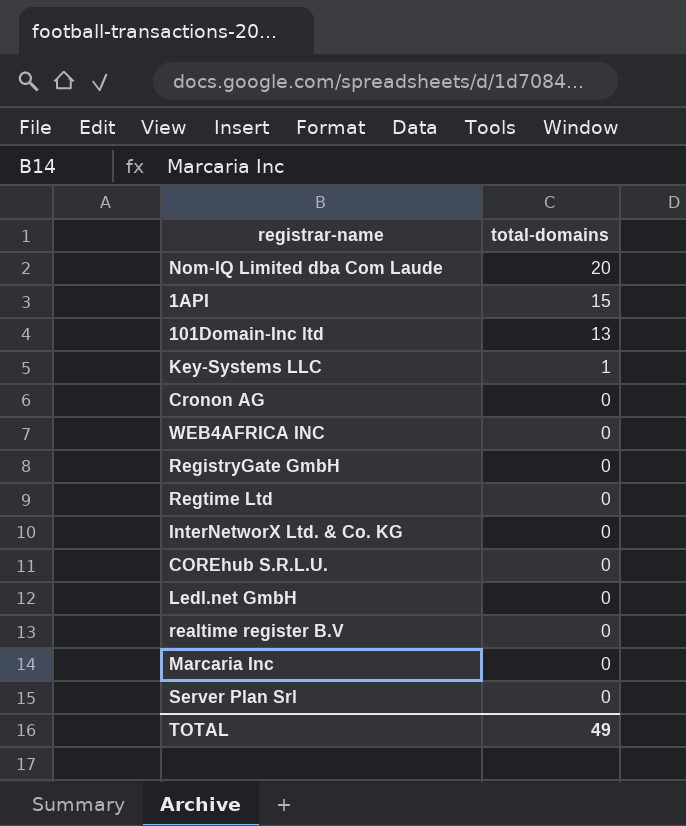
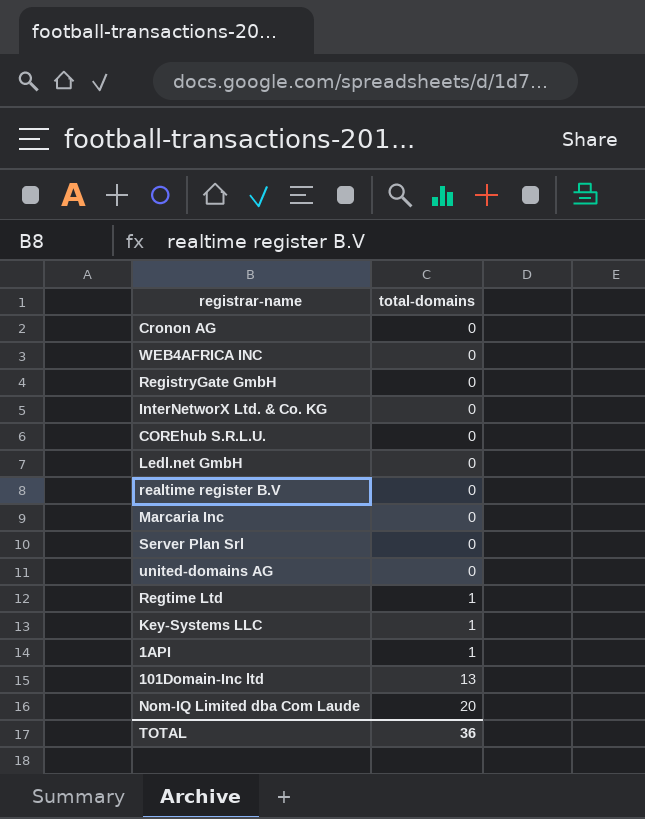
row order: total-domains descending -> total-domains ascending
row united-domains AG: none -> 0
Regtime Ltd | total-domains: 0 -> 1
1API | total-domains: 15 -> 1
TOTAL | total-domains: 49 -> 36

